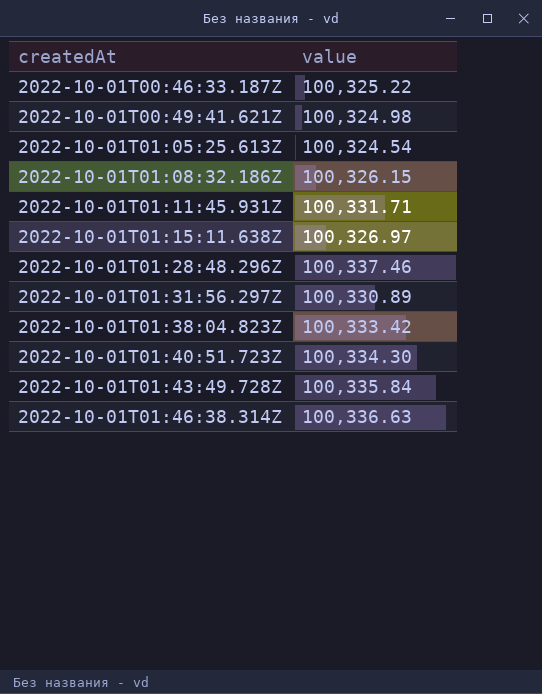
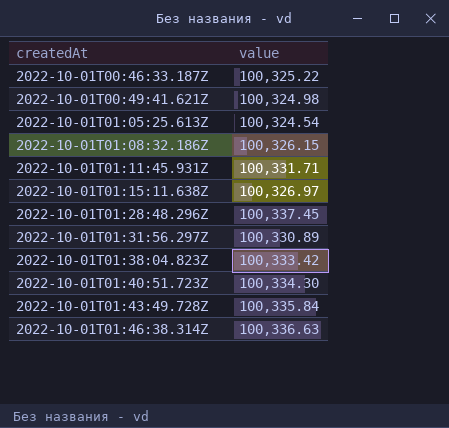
2022-10-01T01:28:48.296Z | value: 100,337.46 -> 100,337.45

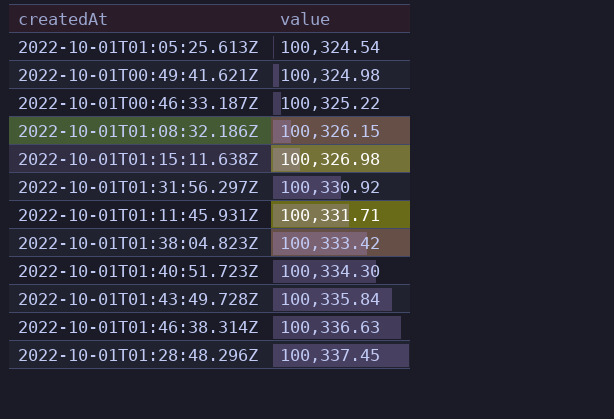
row order: createdAt ascending -> value ascending
2022-10-01T01:15:11.638Z | value: 100,326.97 -> 100,326.98
2022-10-01T01:31:56.297Z | value: 100,330.89 -> 100,330.92

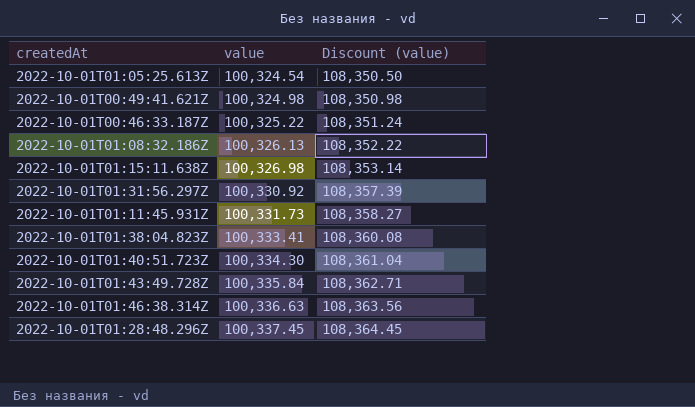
column Discount (value) | formula: none -> [value] * 1.08
2022-10-01T01:08:32.186Z | value: 100,326.15 -> 100,326.13
2022-10-01T01:11:45.931Z | value: 100,331.71 -> 100,331.73
2022-10-01T01:38:04.823Z | value: 100,333.42 -> 100,333.41

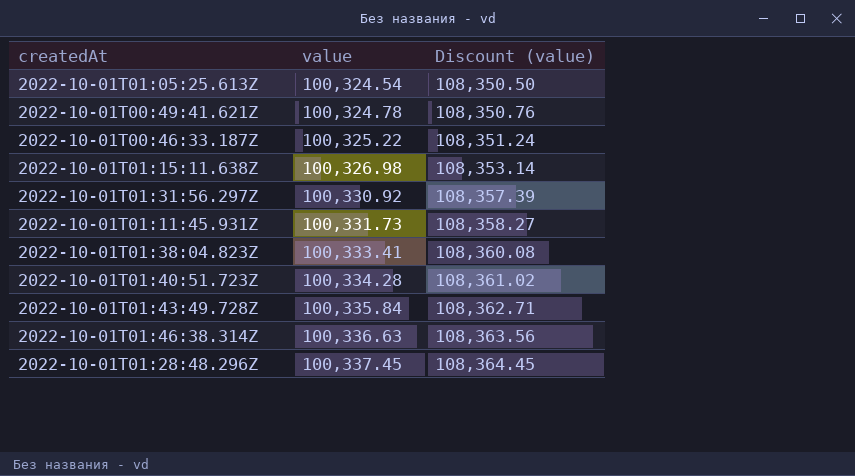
row 2022-10-01T01:08:32.186Z: 100,326.13 | 108,352.22 -> none
2022-10-01T00:49:41.621Z | value: 100,324.98 -> 100,324.78
2022-10-01T00:49:41.621Z | Discount (value): 108,350.98 -> 108,350.76
2022-10-01T01:40:51.723Z | value: 100,334.30 -> 100,334.28
2022-10-01T01:40:51.723Z | Discount (value): 108,361.04 -> 108,361.02

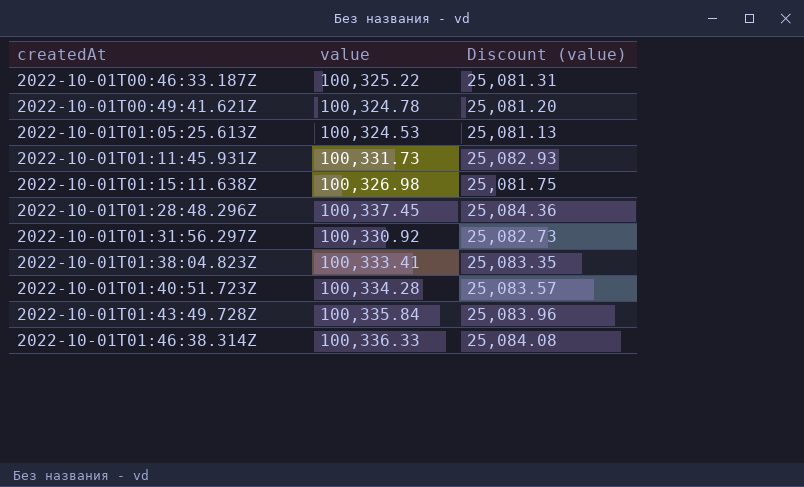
row order: value ascending -> createdAt ascending
column Discount (value) | formula: [value] * 1.08 -> [value] * 0.25
2022-10-01T01:05:25.613Z | value: 100,324.54 -> 100,324.53
2022-10-01T01:46:38.314Z | value: 100,336.63 -> 100,336.33

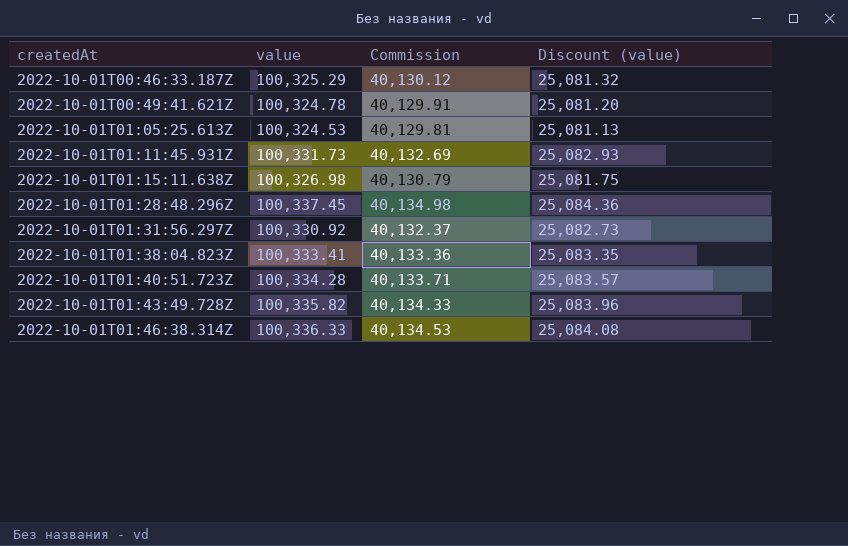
column Commission | formula: none -> [value] * 0.4
2022-10-01T00:46:33.187Z | value: 100,325.22 -> 100,325.29
2022-10-01T00:46:33.187Z | Discount (value): 25,081.31 -> 25,081.32
2022-10-01T01:43:49.728Z | value: 100,335.84 -> 100,335.82

